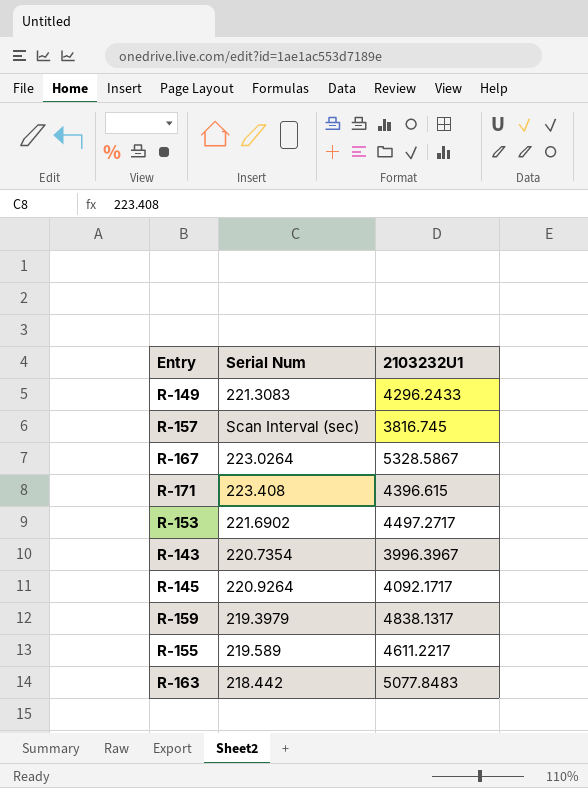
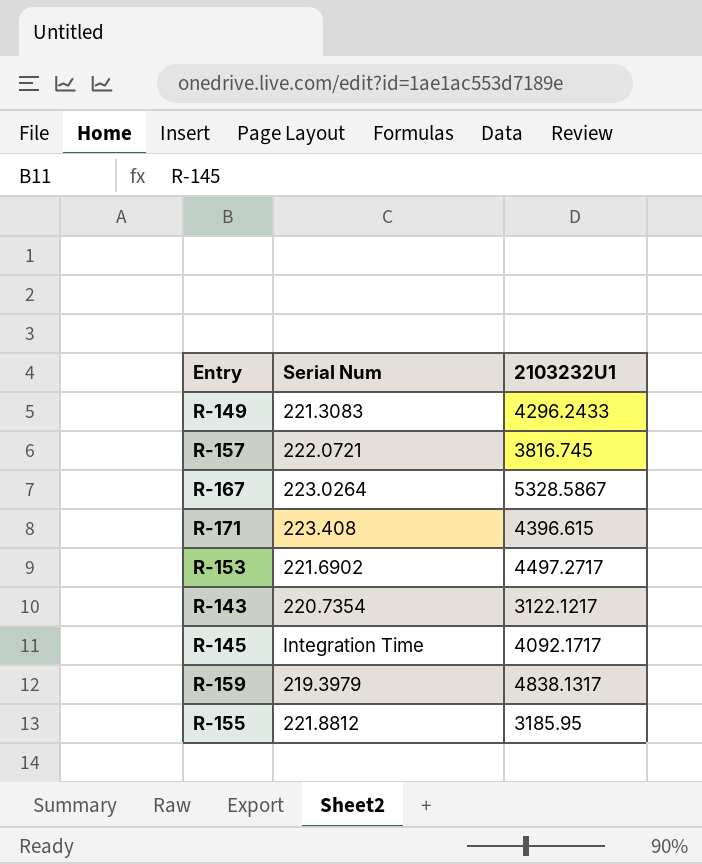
row R-163: 218.442 | 5077.8483 -> none
R-157 | Serial Num: Scan Interval (sec) -> 222.0721
R-143 | 2103232U1: 3996.3967 -> 3122.1217
R-145 | Serial Num: 220.9264 -> Integration Time
R-155 | Serial Num: 219.589 -> 221.8812
R-155 | 2103232U1: 4611.2217 -> 3185.95

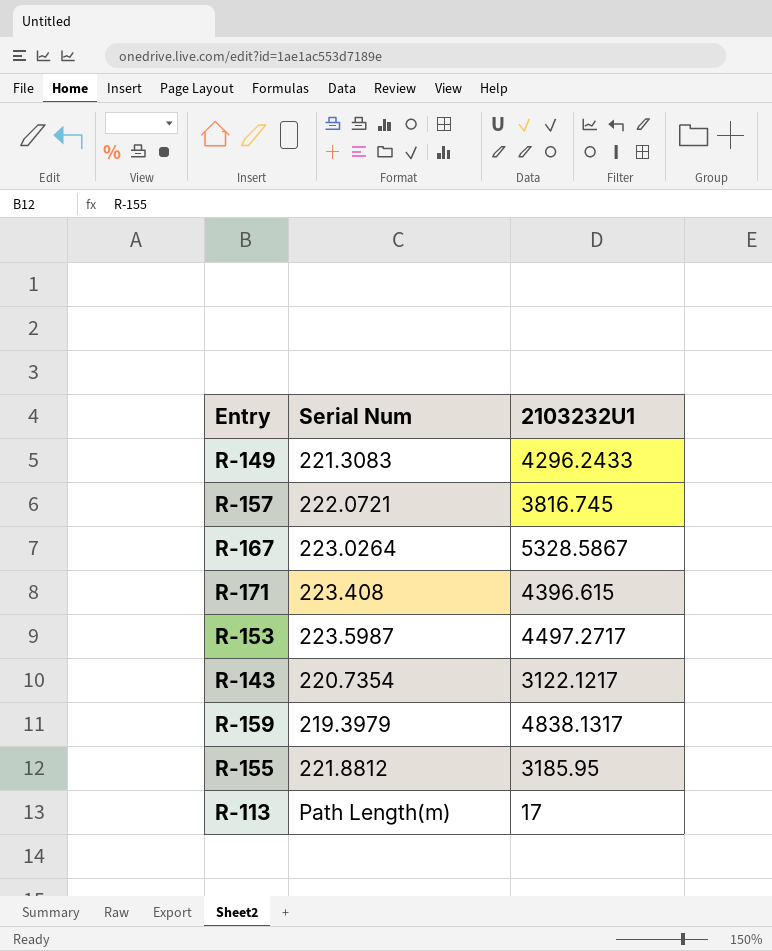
row R-145: Integration Time | 4092.1717 -> none
R-153 | Serial Num: 221.6902 -> 223.5987
row R-113: none -> Path Length(m) | 17

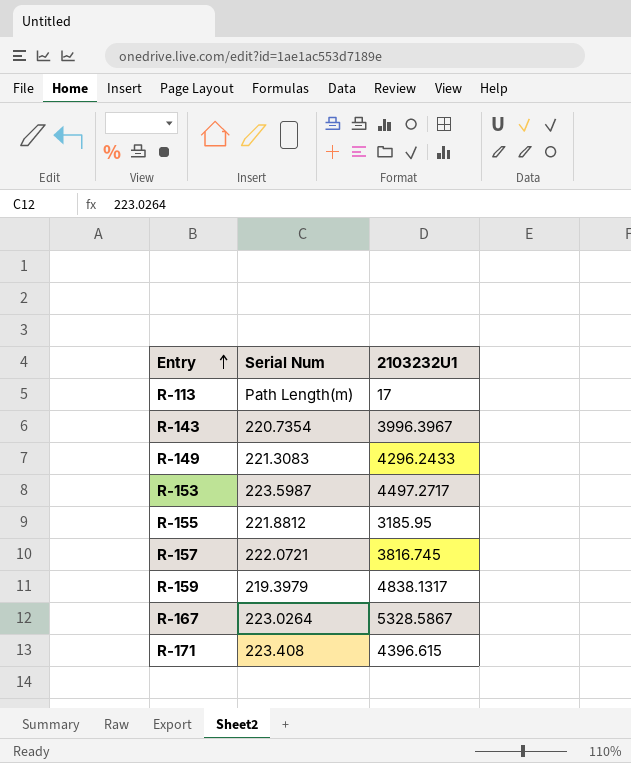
row order: none -> Entry ascending
R-143 | 2103232U1: 3122.1217 -> 3996.3967

